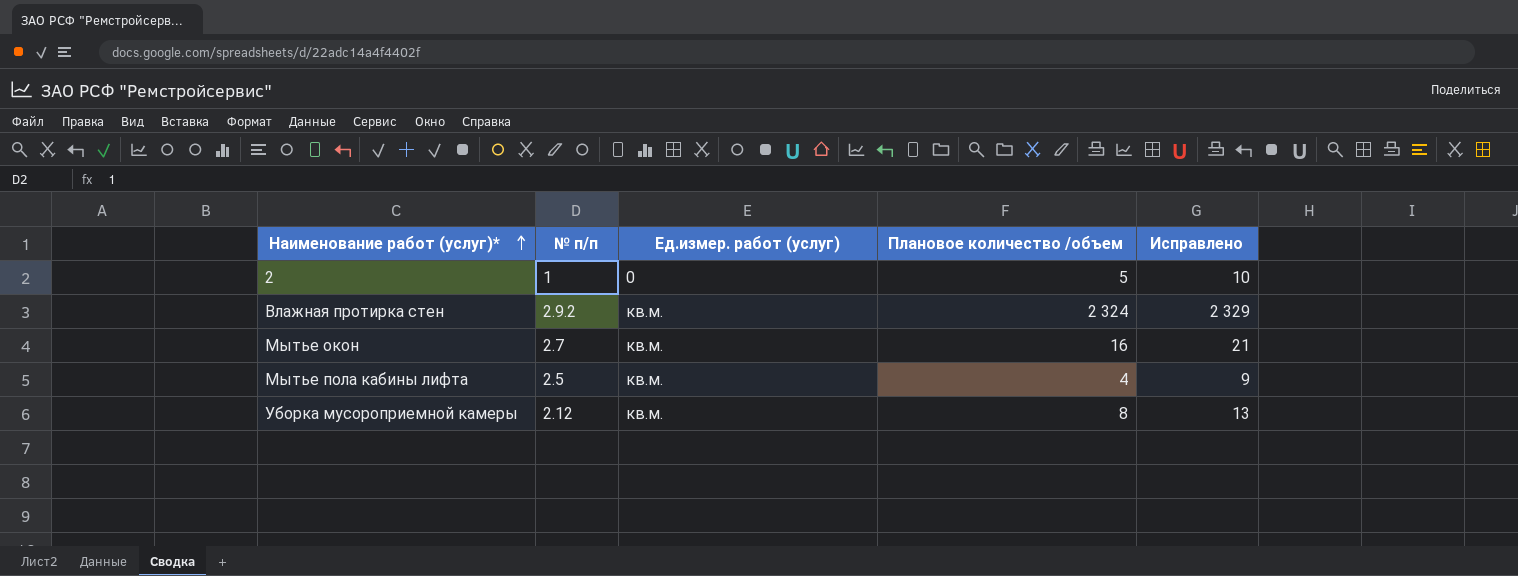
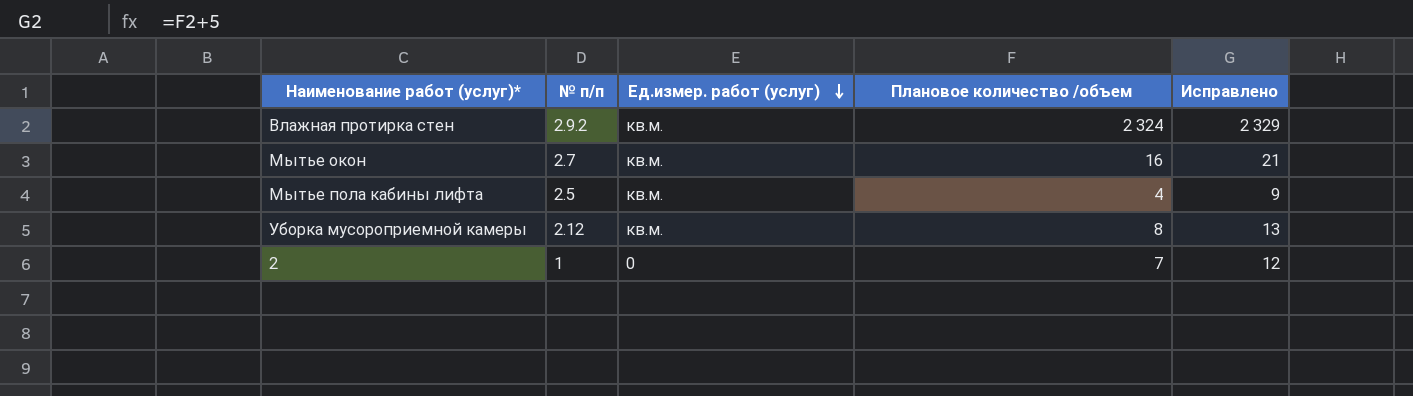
row order: Наименование работ (услуг)* ascending -> Ед.измер. работ (услуг) descending
2 | Плановое количество /объем: 5 -> 7
2 | Исправлено: 10 -> 12

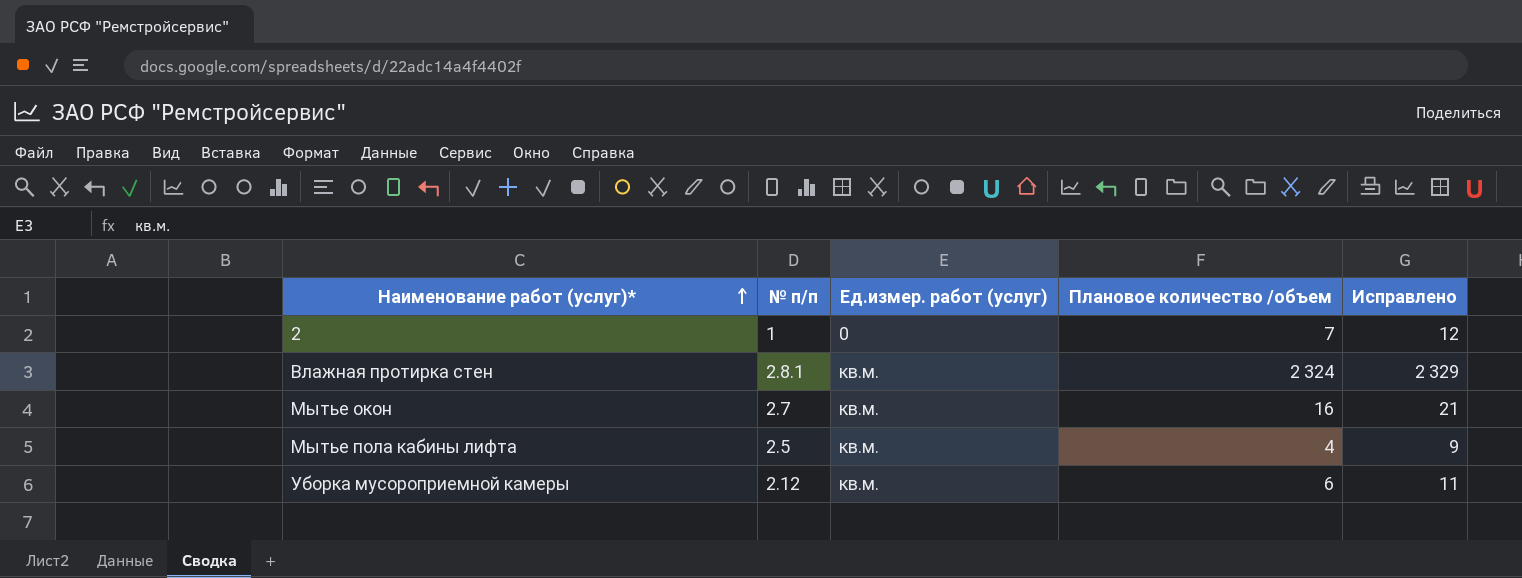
row order: Ед.измер. работ (услуг) descending -> Наименование работ (услуг)* ascending
Влажная протирка стен | № п/п: 2.9.2 -> 2.8.1
Уборка мусороприемной камеры | Плановое количество /объем: 8 -> 6
Уборка мусороприемной камеры | Исправлено: 13 -> 11

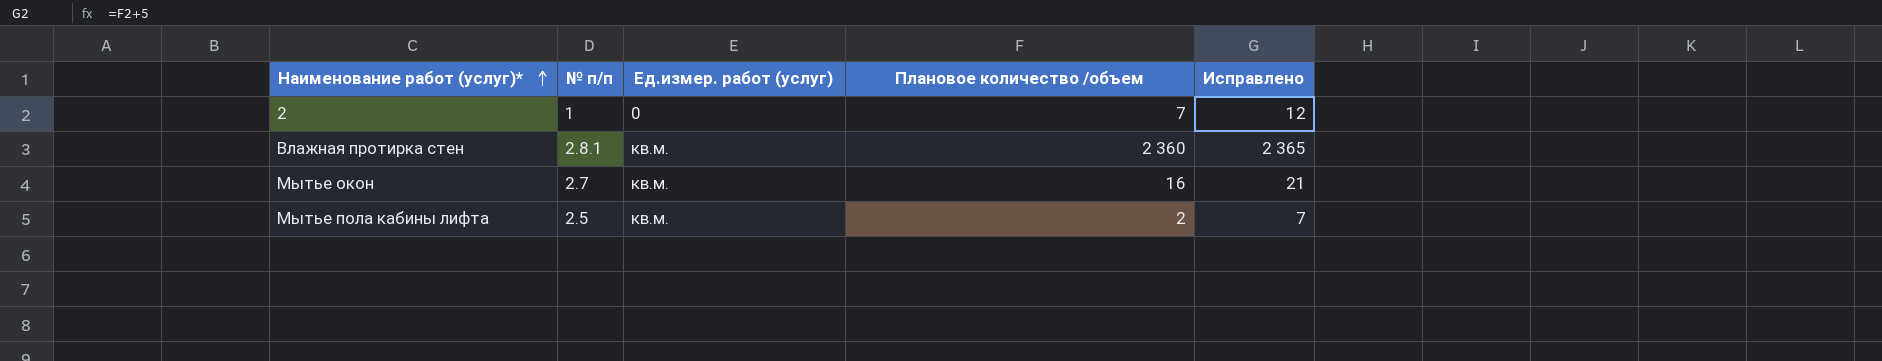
row Уборка мусороприемной камеры: 2.12 | кв.м. | 6 | 11 -> none
Влажная протирка стен | Плановое количество /объем: 2 324 -> 2 360
Влажная протирка стен | Исправлено: 2 329 -> 2 365
Мытье пола кабины лифта | Плановое количество /объем: 4 -> 2
Мытье пола кабины лифта | Исправлено: 9 -> 7

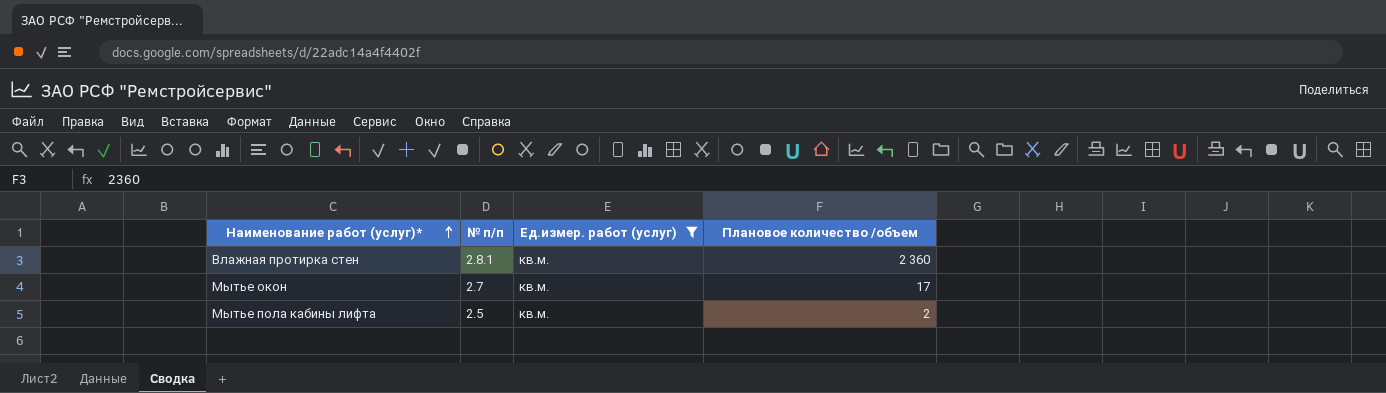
filter: none -> Ед.измер. работ (услуг) = кв.м.
column Исправлено | formula: [Плановое количество /объем] + 5 -> none
Мытье окон | Плановое количество /объем: 16 -> 17

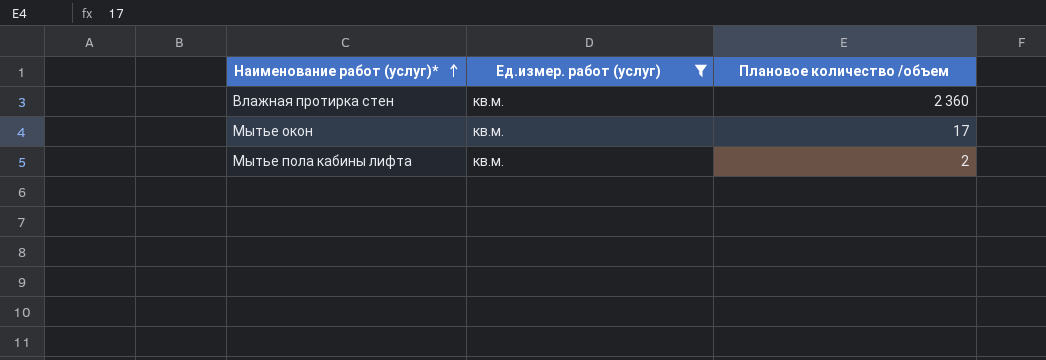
column № п/п | position: 2 -> none

